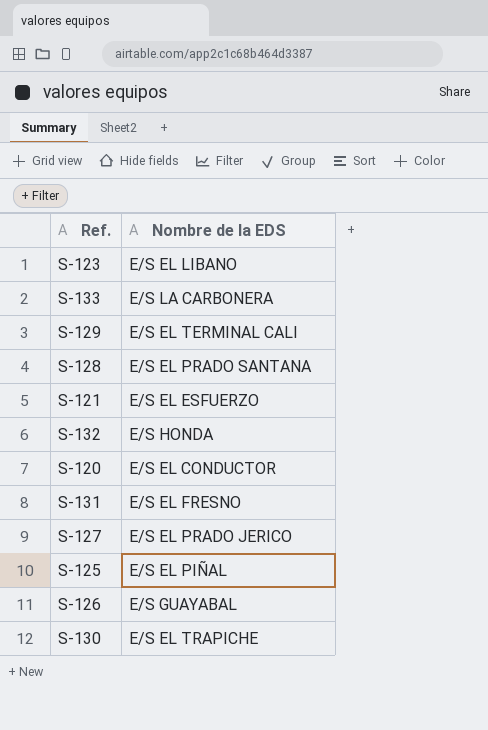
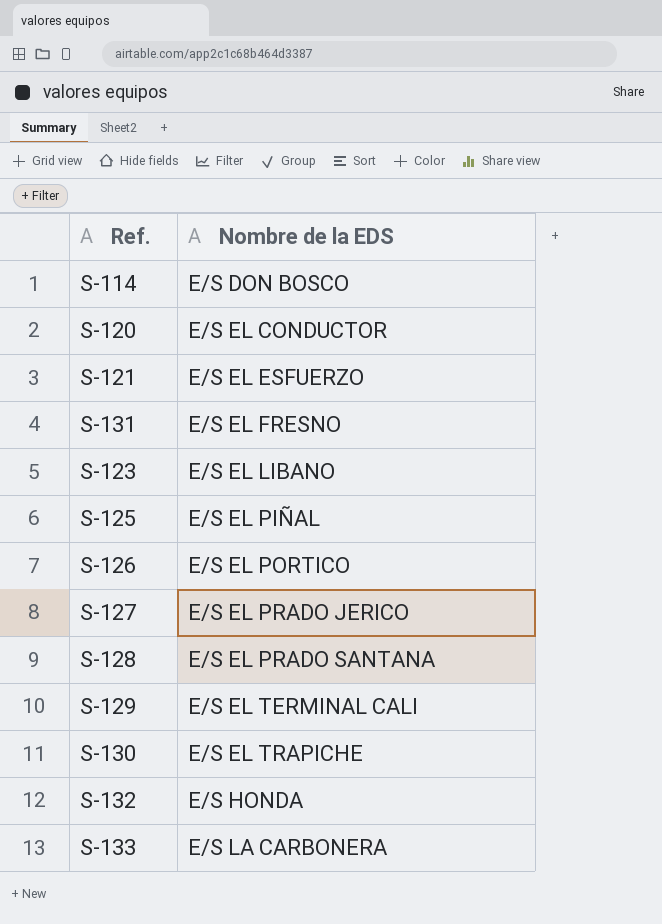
row order: none -> Nombre de la EDS ascending
row S-114: none -> E/S DON BOSCO
S-126 | Nombre de la EDS: E/S GUAYABAL -> E/S EL PORTICO

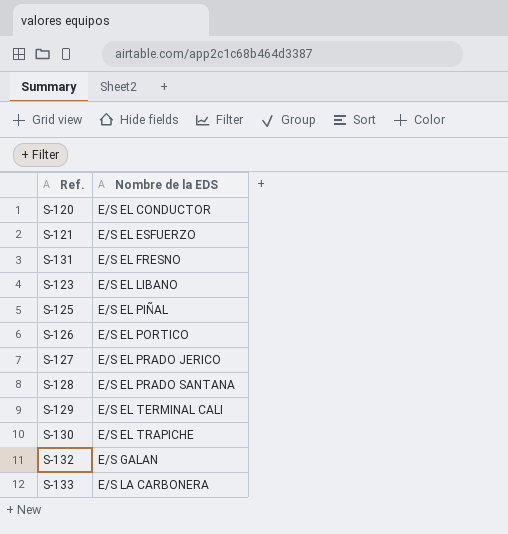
row S-114: E/S DON BOSCO -> none
S-132 | Nombre de la EDS: E/S HONDA -> E/S GALAN

